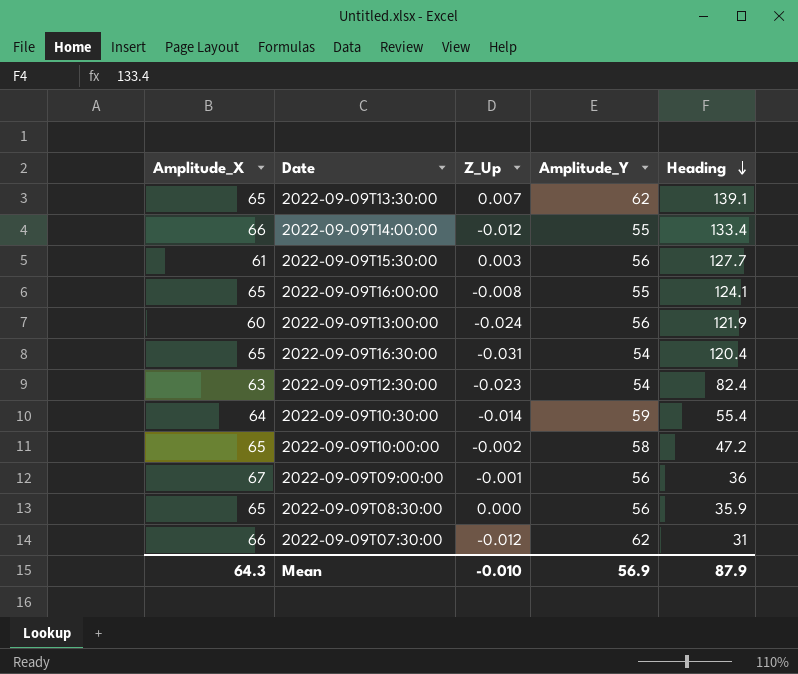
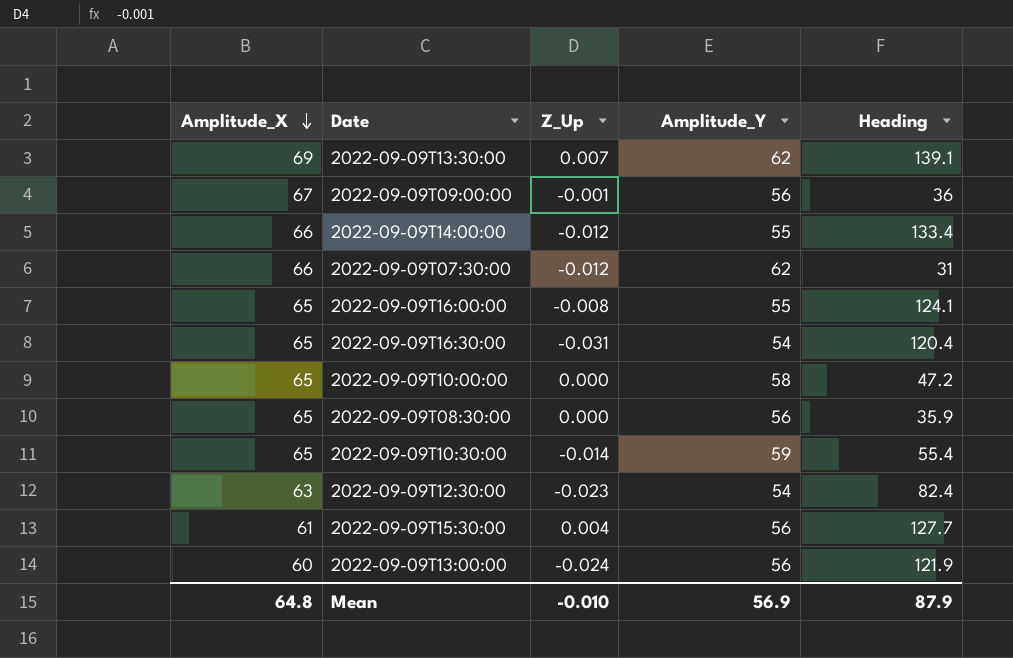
row order: Heading descending -> Amplitude_X descending
2022-09-09T13:30:00 | Amplitude_X: 65 -> 69
2022-09-09T10:00:00 | Z_Up: -0.002 -> 0.000
2022-09-09T10:30:00 | Amplitude_X: 64 -> 65
2022-09-09T15:30:00 | Z_Up: 0.003 -> 0.004
Mean | Amplitude_X: 64.3 -> 64.8

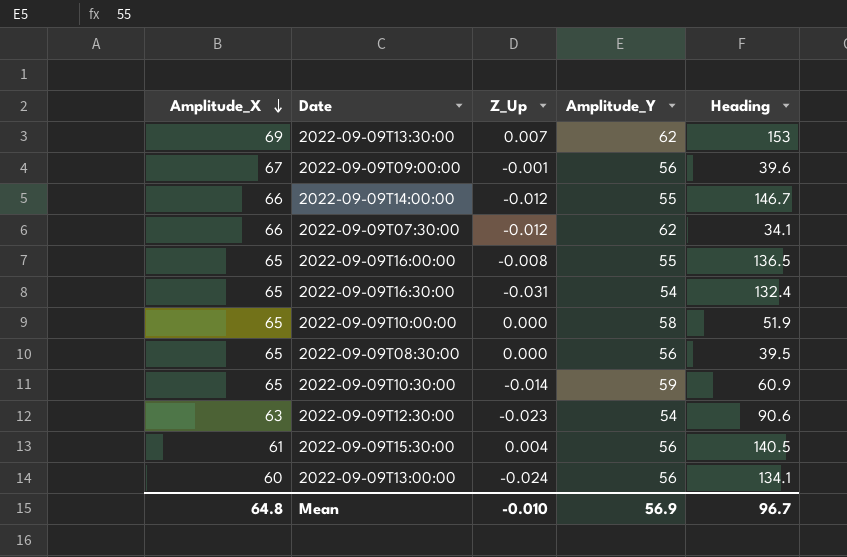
2022-09-09T13:30:00 | Heading: 139.1 -> 153
2022-09-09T09:00:00 | Heading: 36 -> 39.6
2022-09-09T14:00:00 | Heading: 133.4 -> 146.7
2022-09-09T07:30:00 | Heading: 31 -> 34.1
2022-09-09T16:00:00 | Heading: 124.1 -> 136.5
2022-09-09T16:30:00 | Heading: 120.4 -> 132.4
2022-09-09T10:00:00 | Heading: 47.2 -> 51.9
2022-09-09T08:30:00 | Heading: 35.9 -> 39.5
2022-09-09T10:30:00 | Heading: 55.4 -> 60.9
2022-09-09T12:30:00 | Heading: 82.4 -> 90.6
2022-09-09T15:30:00 | Heading: 127.7 -> 140.5
2022-09-09T13:00:00 | Heading: 121.9 -> 134.1
Mean | Heading: 87.9 -> 96.7

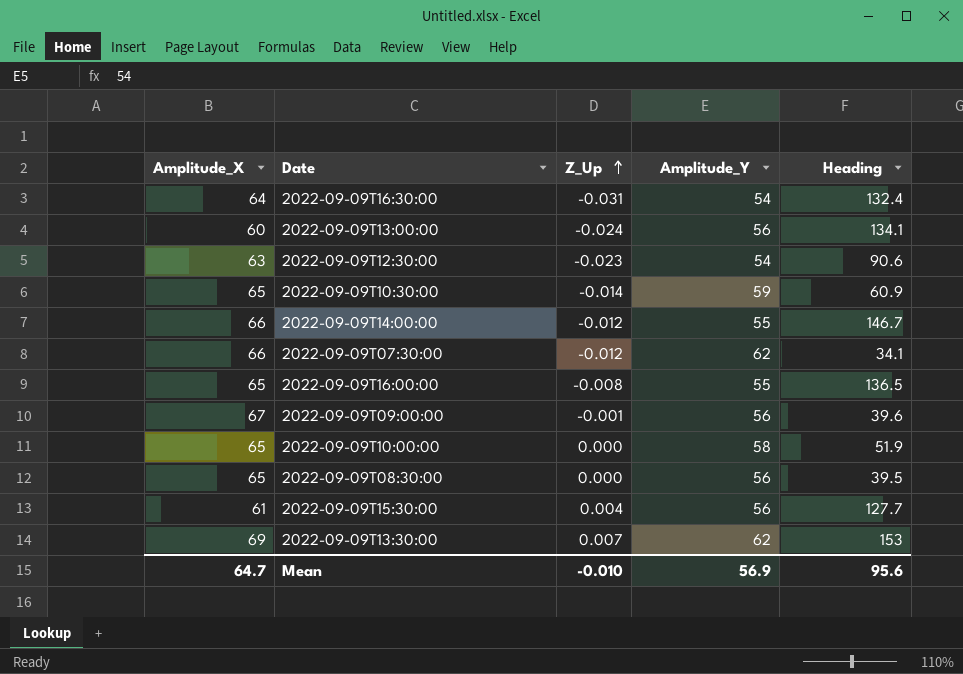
row order: Amplitude_X descending -> Z_Up ascending
2022-09-09T16:30:00 | Amplitude_X: 65 -> 64
2022-09-09T15:30:00 | Heading: 140.5 -> 127.7
Mean | Amplitude_X: 64.8 -> 64.7
Mean | Heading: 96.7 -> 95.6

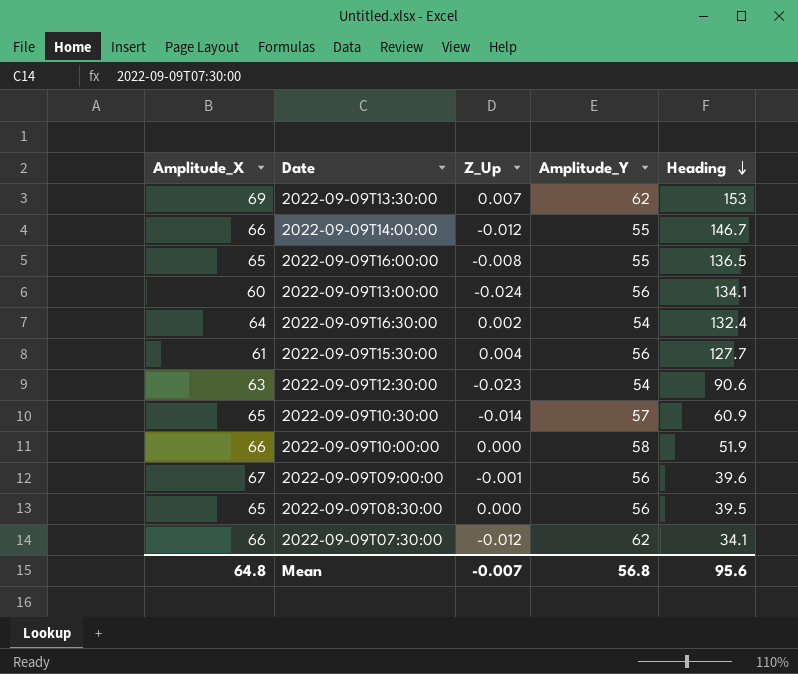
row order: Z_Up ascending -> Heading descending
2022-09-09T16:30:00 | Z_Up: -0.031 -> 0.002
2022-09-09T10:30:00 | Amplitude_Y: 59 -> 57
2022-09-09T10:00:00 | Amplitude_X: 65 -> 66
Mean | Amplitude_X: 64.7 -> 64.8
Mean | Z_Up: -0.010 -> -0.007
Mean | Amplitude_Y: 56.9 -> 56.8

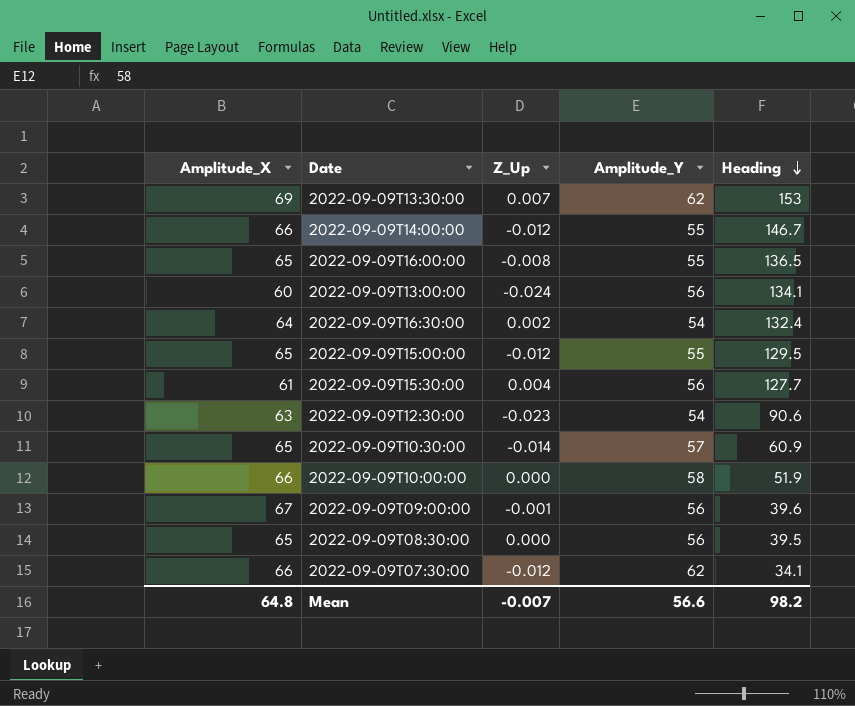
row 2022-09-09T15:00:00: none -> 65 | -0.012 | 55 | 129.5
Mean | Amplitude_Y: 56.8 -> 56.6
Mean | Heading: 95.6 -> 98.2

